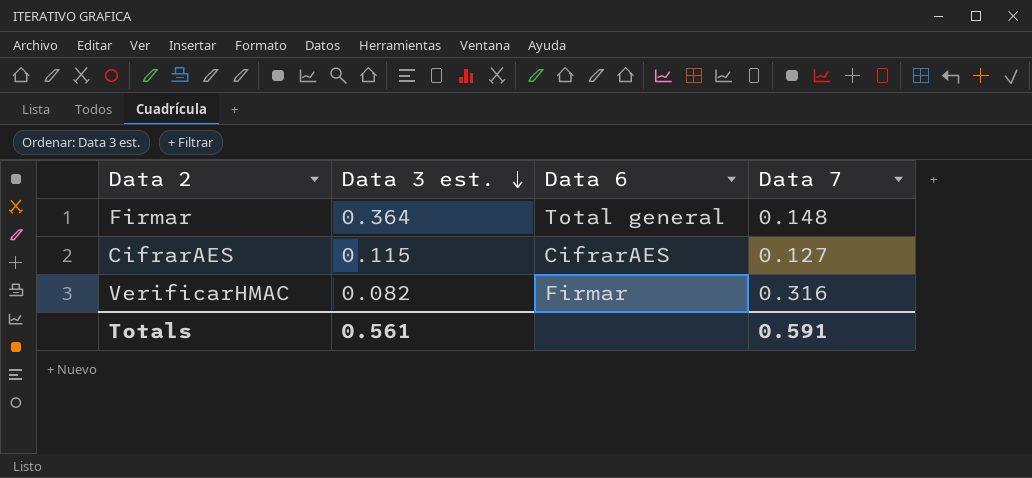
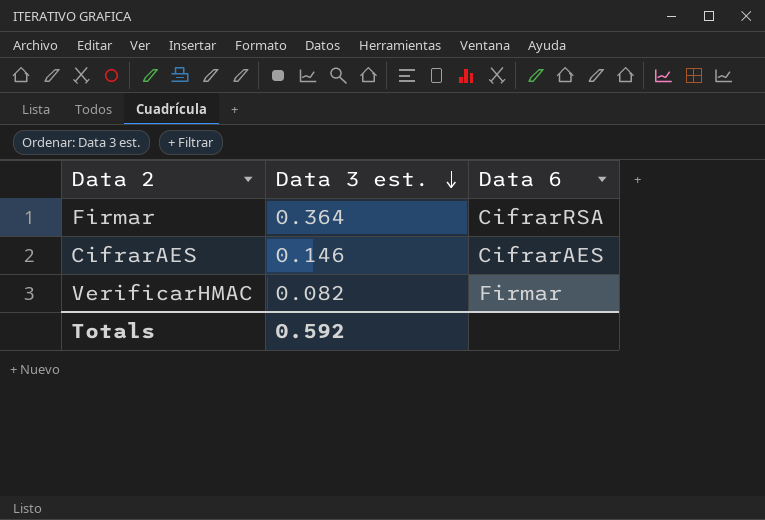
column Data 7 | position: 4 -> none
Firmar | Data 6: Total general -> CifrarRSA
CifrarAES | Data 3 est.: 0.115 -> 0.146
Totals | Data 3 est.: 0.561 -> 0.592

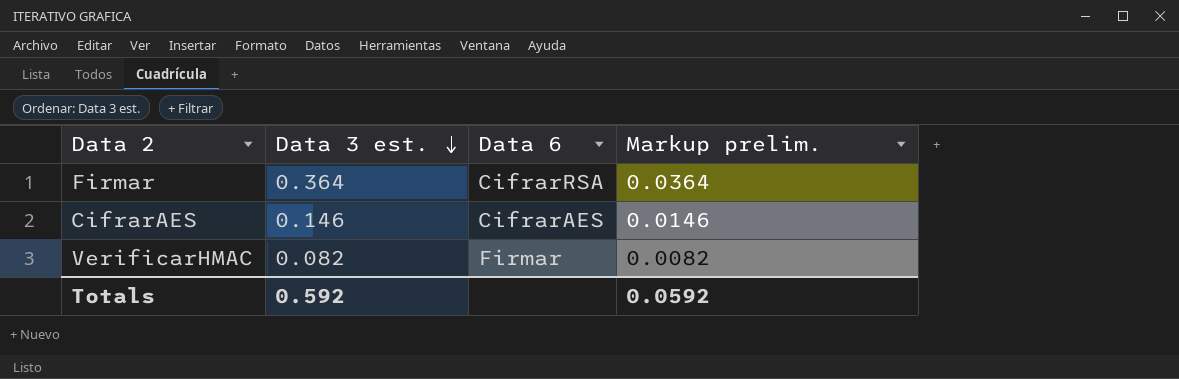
column Markup prelim. | formula: none -> [Data 3 est.] * 0.1

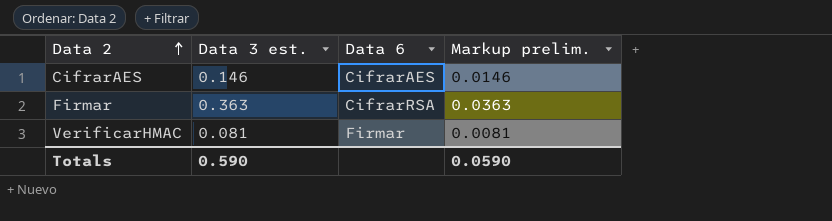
row order: Data 3 est. descending -> Data 2 ascending
Firmar | Data 3 est.: 0.364 -> 0.363
Firmar | Markup prelim.: 0.0364 -> 0.0363
VerificarHMAC | Data 3 est.: 0.082 -> 0.081
VerificarHMAC | Markup prelim.: 0.0082 -> 0.0081
Totals | Data 3 est.: 0.592 -> 0.590
Totals | Markup prelim.: 0.0592 -> 0.0590

